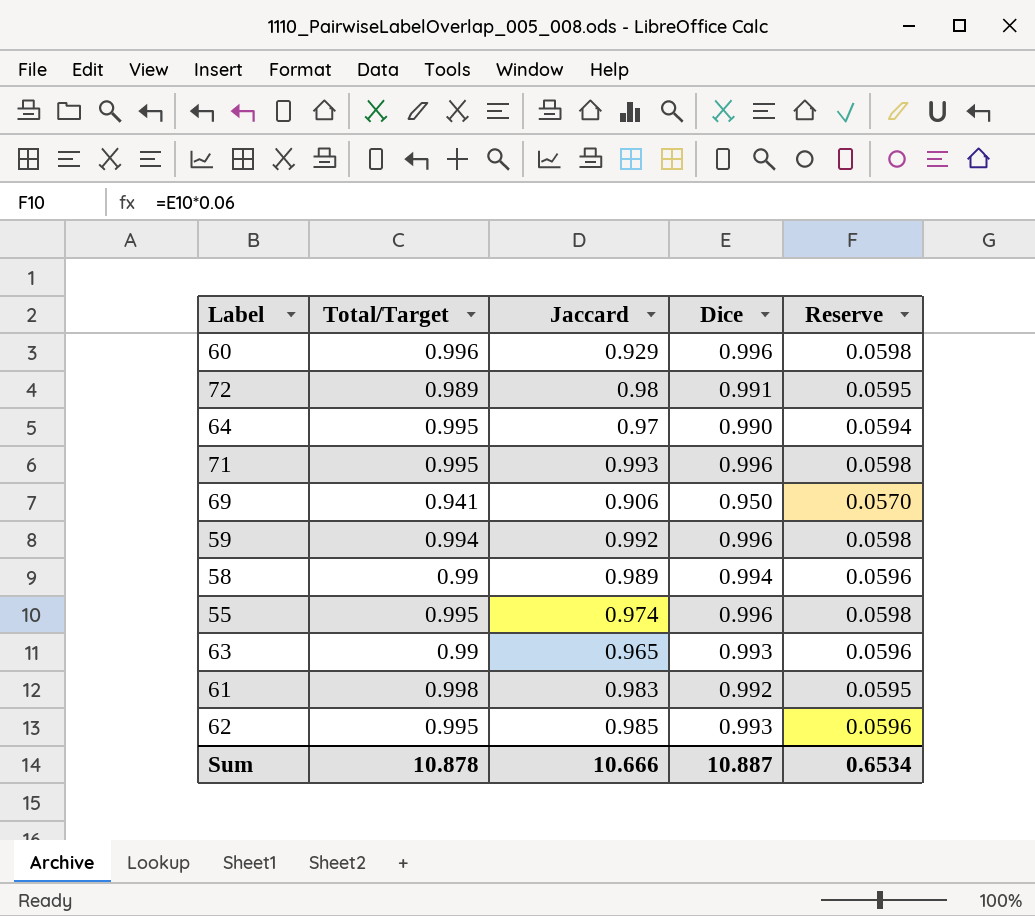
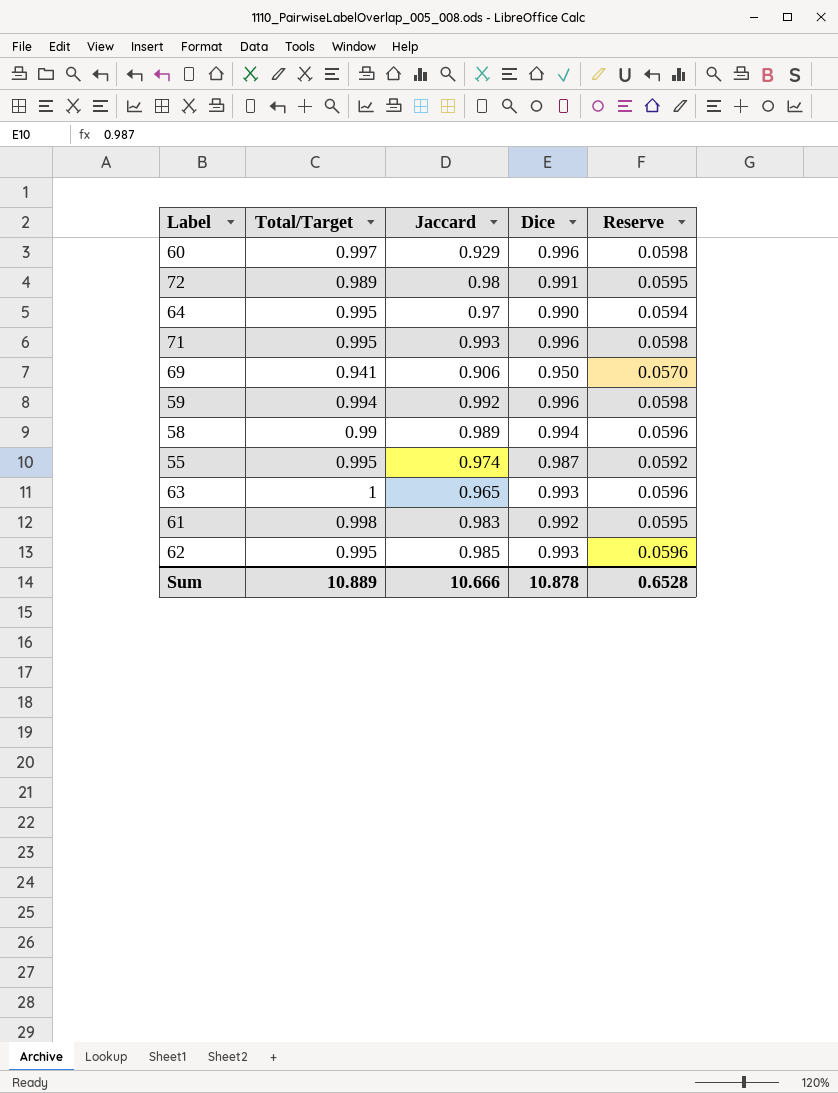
60 | Total/Target: 0.996 -> 0.997
55 | Dice: 0.996 -> 0.987
55 | Reserve: 0.0598 -> 0.0592
63 | Total/Target: 0.99 -> 1
Sum | Total/Target: 10.878 -> 10.889
Sum | Dice: 10.887 -> 10.878
Sum | Reserve: 0.6534 -> 0.6528

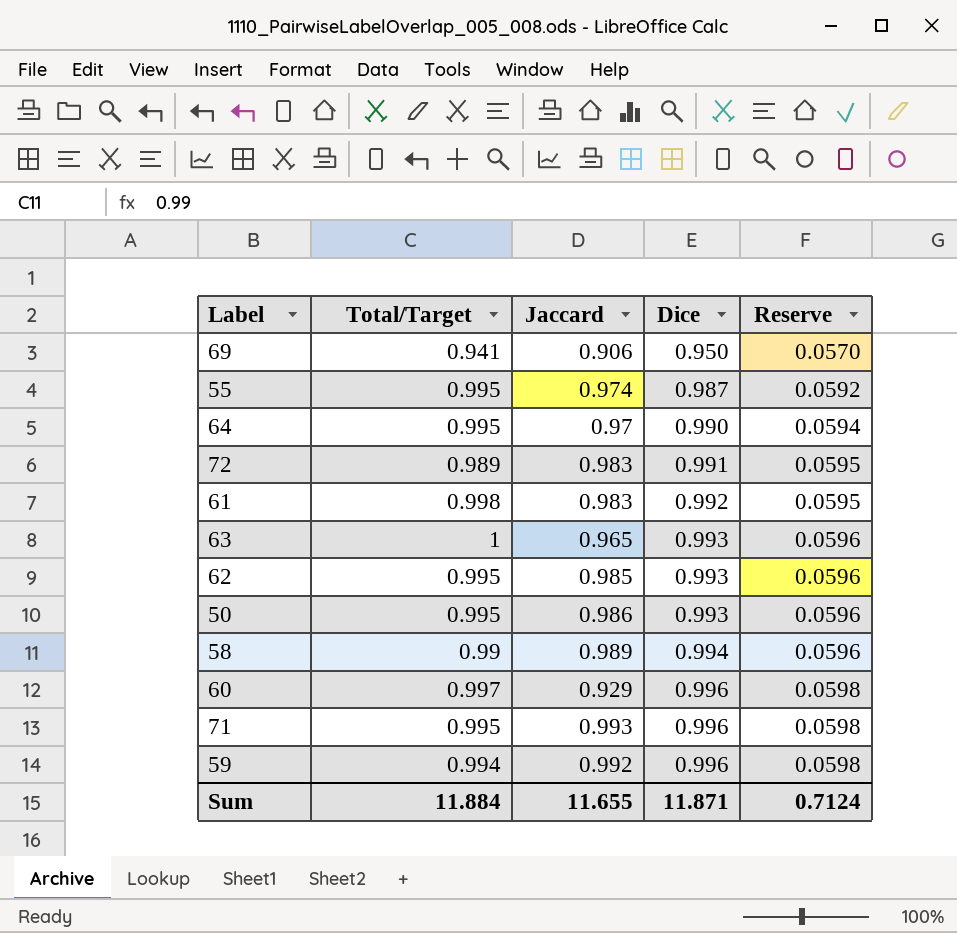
row order: none -> Dice ascending
72 | Jaccard: 0.98 -> 0.983
row 50: none -> 0.995 | 0.986 | 0.993 | 0.0596
Sum | Total/Target: 10.889 -> 11.884
Sum | Jaccard: 10.666 -> 11.655
Sum | Dice: 10.878 -> 11.871
Sum | Reserve: 0.6528 -> 0.7124

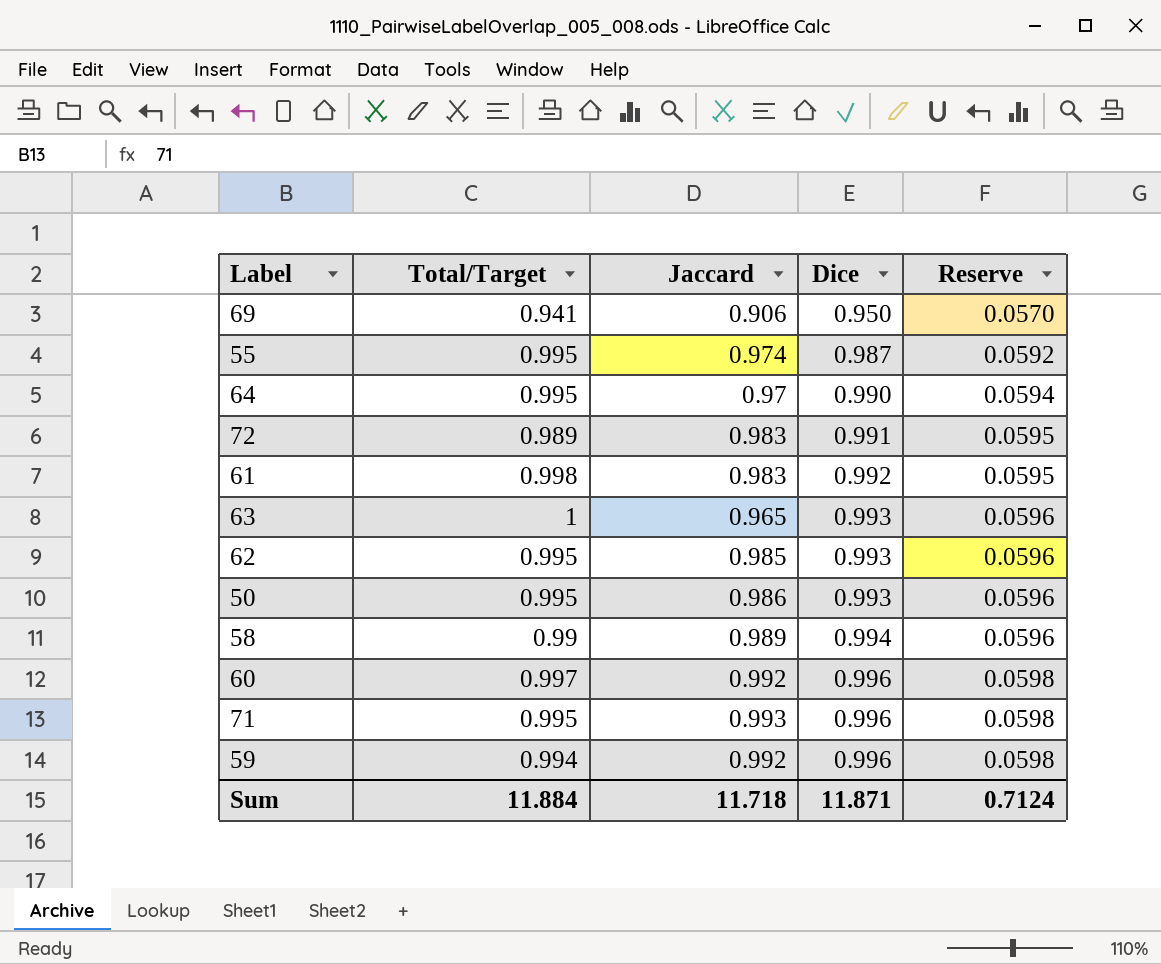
60 | Jaccard: 0.929 -> 0.992
Sum | Jaccard: 11.655 -> 11.718

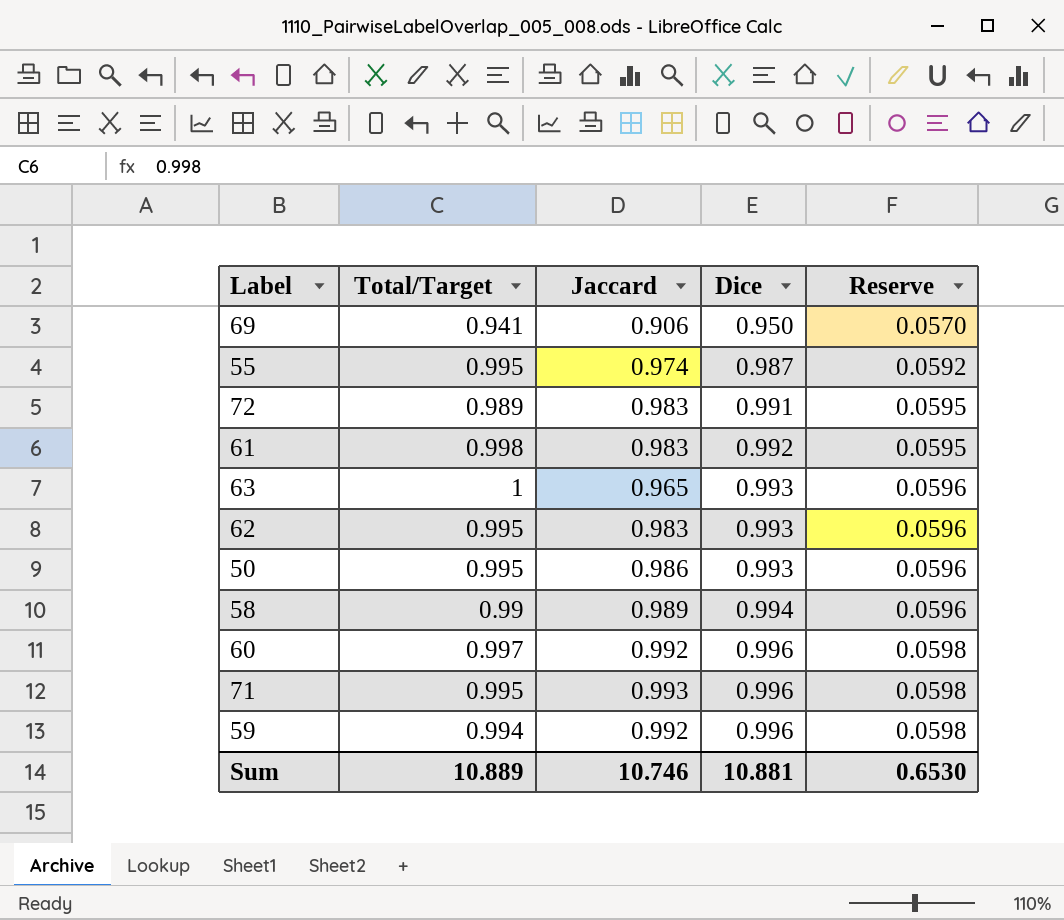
row 64: 0.995 | 0.97 | 0.990 | 0.0594 -> none
62 | Jaccard: 0.985 -> 0.983
Sum | Total/Target: 11.884 -> 10.889
Sum | Jaccard: 11.718 -> 10.746
Sum | Dice: 11.871 -> 10.881
Sum | Reserve: 0.7124 -> 0.6530

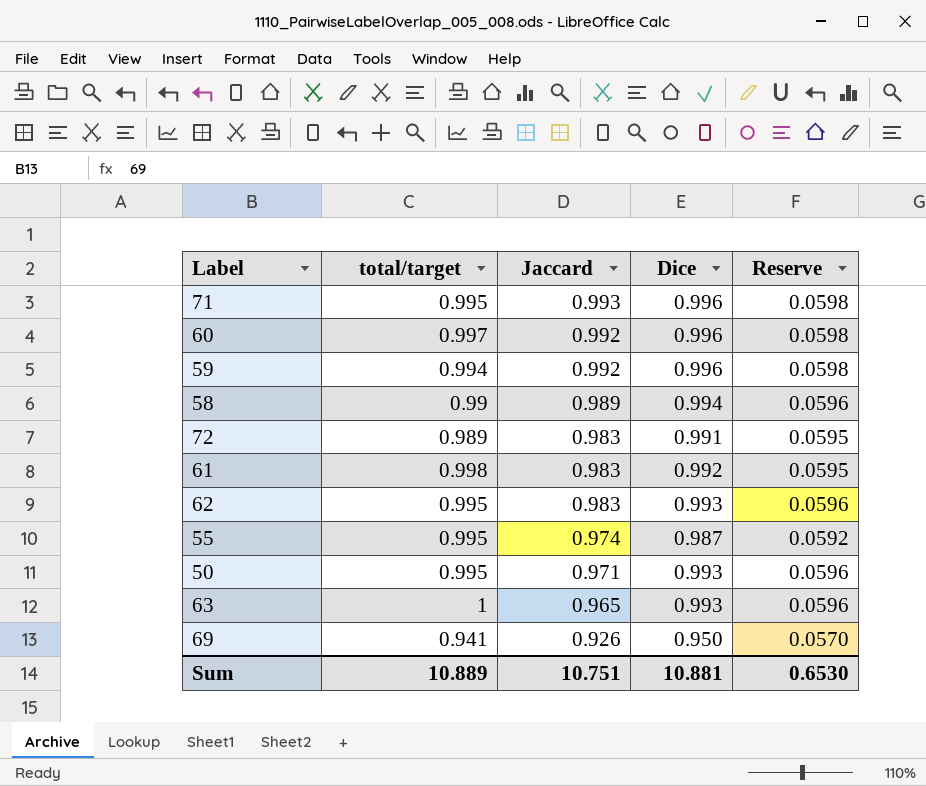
row order: Dice ascending -> Jaccard descending
column name: Total/Target -> total/target
50 | Jaccard: 0.986 -> 0.971
69 | Jaccard: 0.906 -> 0.926
Sum | Jaccard: 10.746 -> 10.751

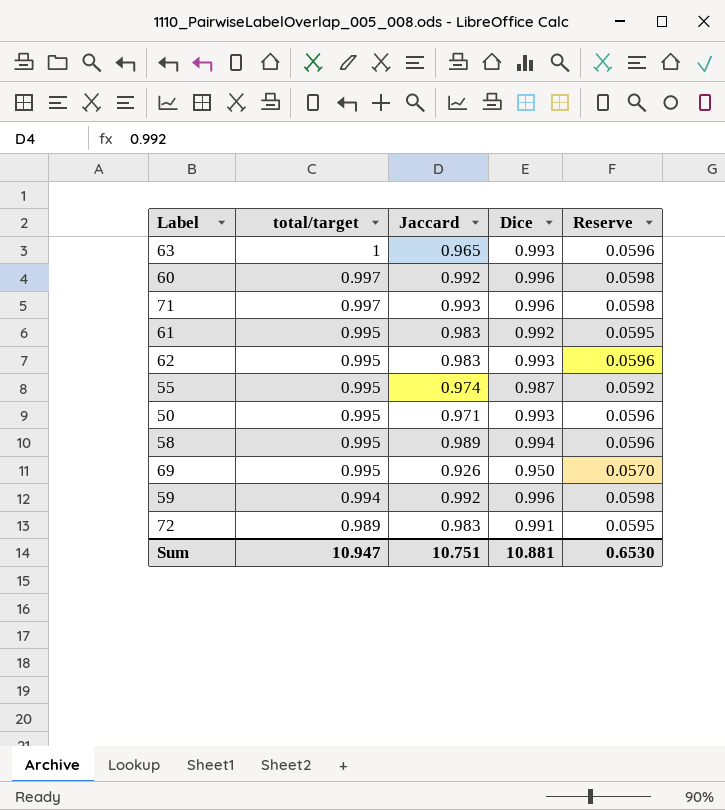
row order: Jaccard descending -> total/target descending
71 | total/target: 0.995 -> 0.997
61 | total/target: 0.998 -> 0.995
58 | total/target: 0.99 -> 0.995
69 | total/target: 0.941 -> 0.995
Sum | total/target: 10.889 -> 10.947

